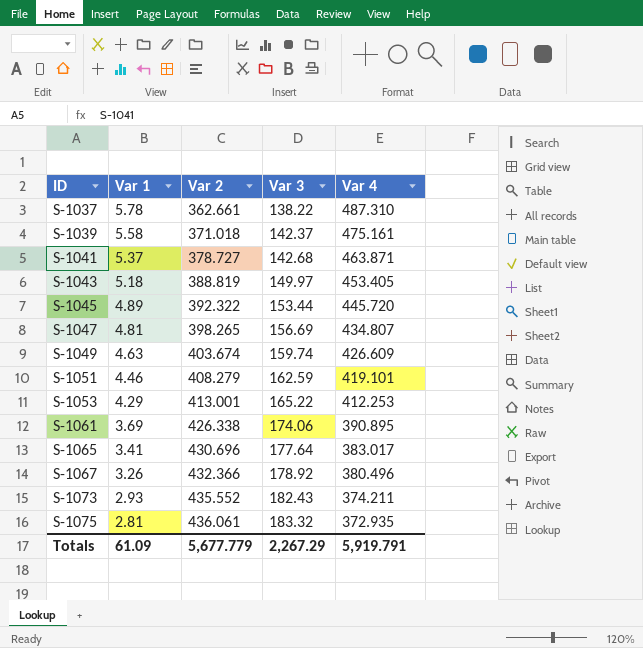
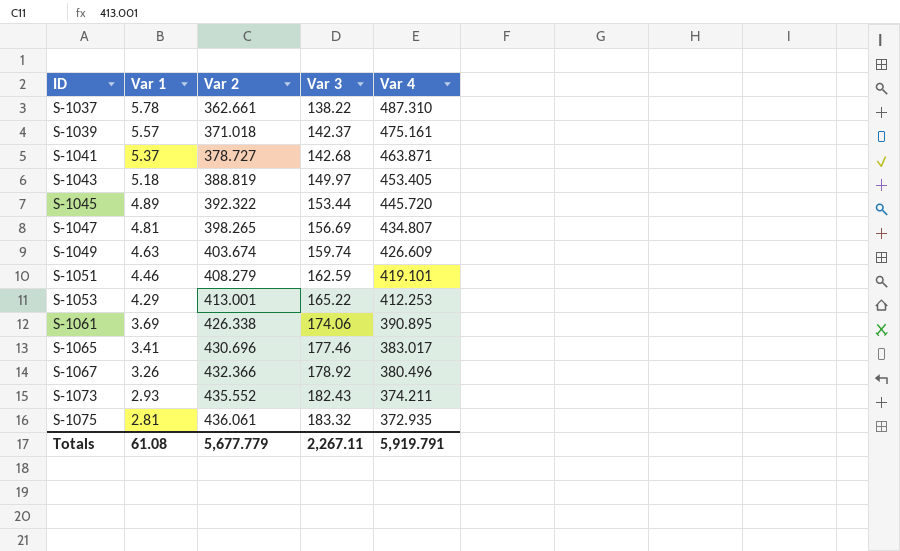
S-1039 | Var 1: 5.58 -> 5.57
S-1065 | Var 3: 177.64 -> 177.46
Totals | Var 1: 61.09 -> 61.08
Totals | Var 3: 2,267.29 -> 2,267.11

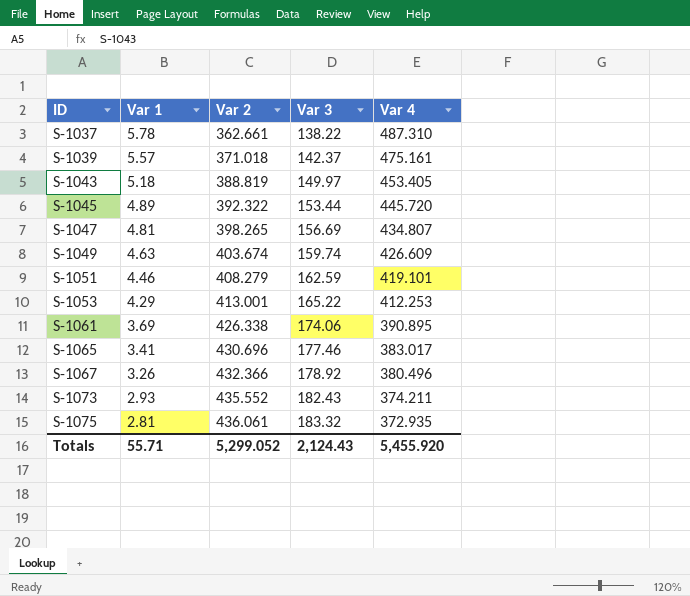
row S-1041: 5.37 | 378.727 | 142.68 | 463.871 -> none
Totals | Var 1: 61.08 -> 55.71
Totals | Var 2: 5,677.779 -> 5,299.052
Totals | Var 3: 2,267.11 -> 2,124.43
Totals | Var 4: 5,919.791 -> 5,455.920

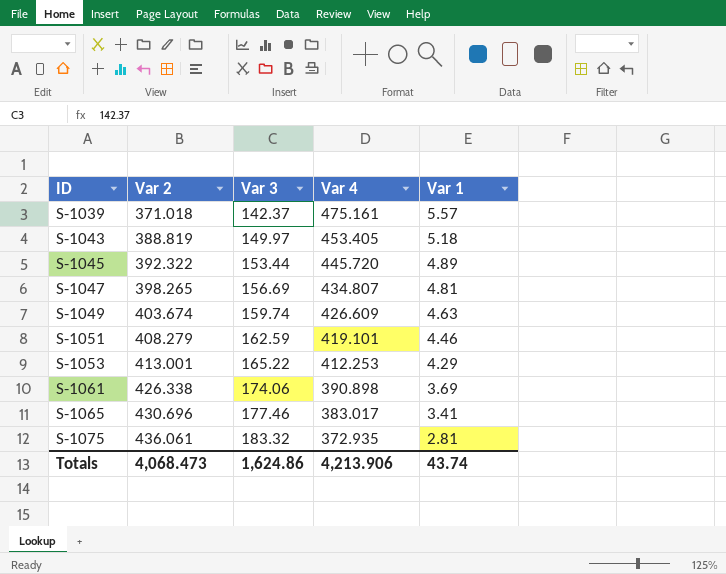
column Var 1 | position: 2 -> 5
row S-1037: 5.78 | 362.661 | 138.22 | 487.310 -> none
row S-1067: 3.26 | 432.366 | 178.92 | 380.496 -> none
row S-1073: 2.93 | 435.552 | 182.43 | 374.211 -> none
S-1061 | Var 4: 390.895 -> 390.898
Totals | Var 2: 5,299.052 -> 4,068.473
Totals | Var 3: 2,124.43 -> 1,624.86
Totals | Var 4: 5,455.920 -> 4,213.906
Totals | Var 1: 55.71 -> 43.74

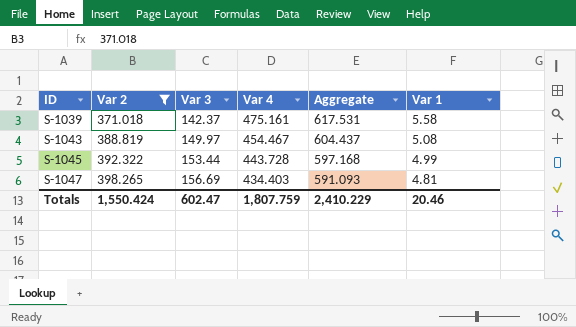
filter: none -> Var 2 <= 398.265
column Aggregate | formula: none -> [Var 3] + [Var 4]
S-1039 | Var 1: 5.57 -> 5.58
S-1043 | Var 4: 453.405 -> 454.467
S-1043 | Var 1: 5.18 -> 5.08
S-1045 | Var 4: 445.720 -> 443.728
S-1045 | Var 1: 4.89 -> 4.99
S-1047 | Var 4: 434.807 -> 434.403
Totals | Var 2: 4,068.473 -> 1,550.424
Totals | Var 3: 1,624.86 -> 602.47
Totals | Var 4: 4,213.906 -> 1,807.759
Totals | Var 1: 43.74 -> 20.46

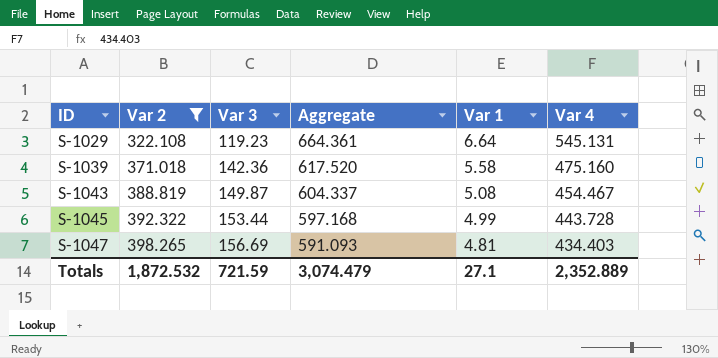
column Var 4 | position: 4 -> 6
row S-1029: none -> 322.108 | 119.23 | 664.361 | 6.64 | 545.131
S-1039 | Var 3: 142.37 -> 142.36
S-1039 | Aggregate: 617.531 -> 617.520
S-1039 | Var 4: 475.161 -> 475.160
S-1043 | Var 3: 149.97 -> 149.87
S-1043 | Aggregate: 604.437 -> 604.337
Totals | Var 2: 1,550.424 -> 1,872.532
Totals | Var 3: 602.47 -> 721.59
Totals | Aggregate: 2,410.229 -> 3,074.479
Totals | Var 1: 20.46 -> 27.1
Totals | Var 4: 1,807.759 -> 2,352.889

